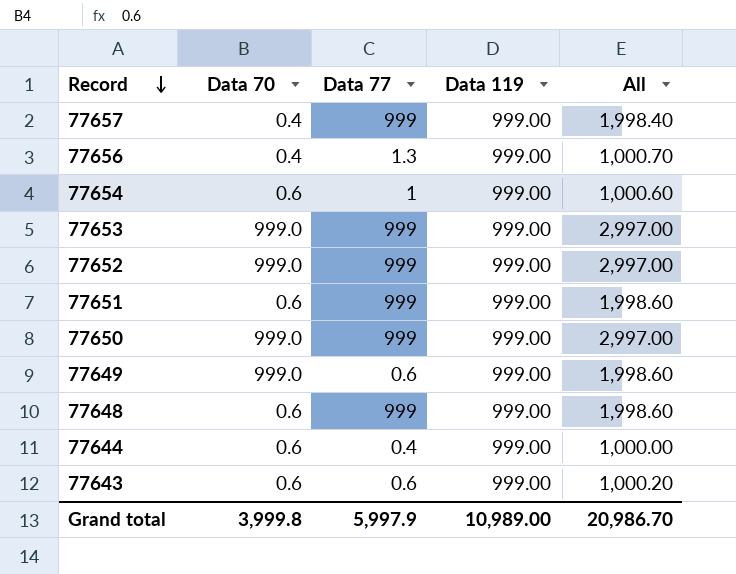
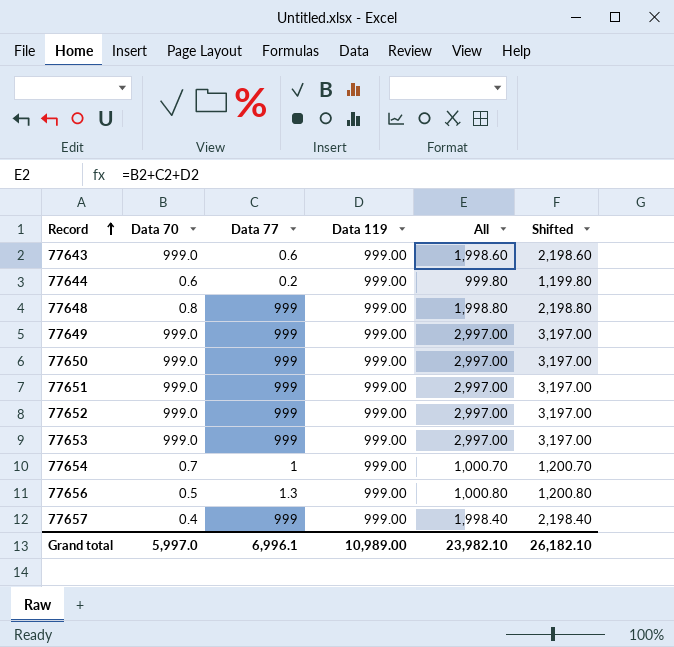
row order: Record descending -> Record ascending
column Shifted | formula: none -> [All] + 200
77643 | Data 70: 0.6 -> 999.0
77643 | All: 1,000.20 -> 1,998.60
77644 | Data 77: 0.4 -> 0.2
77644 | All: 1,000.00 -> 999.80
77648 | Data 70: 0.6 -> 0.8
77648 | All: 1,998.60 -> 1,998.80
77649 | Data 77: 0.6 -> 999
77649 | All: 1,998.60 -> 2,997.00
77651 | Data 70: 0.6 -> 999.0
77651 | All: 1,998.60 -> 2,997.00
77654 | Data 70: 0.6 -> 0.7
77654 | All: 1,000.60 -> 1,000.70
77656 | Data 70: 0.4 -> 0.5
77656 | All: 1,000.70 -> 1,000.80
Grand total | Data 70: 3,999.8 -> 5,997.0
Grand total | Data 77: 5,997.9 -> 6,996.1
Grand total | All: 20,986.70 -> 23,982.10

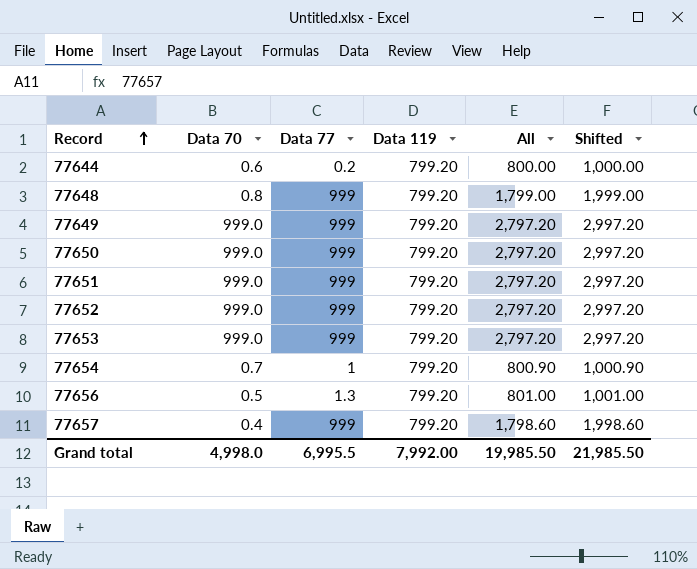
row 77643: 999.0 | 0.6 | 999.00 | 1,998.60 | 2,198.60 -> none
77644 | Data 119: 999.00 -> 799.20
77644 | All: 999.80 -> 800.00
77644 | Shifted: 1,199.80 -> 1,000.00
77648 | Data 119: 999.00 -> 799.20
77648 | All: 1,998.80 -> 1,799.00
77648 | Shifted: 2,198.80 -> 1,999.00
77649 | Data 119: 999.00 -> 799.20
77649 | All: 2,997.00 -> 2,797.20
77649 | Shifted: 3,197.00 -> 2,997.20
77650 | Data 119: 999.00 -> 799.20
77650 | All: 2,997.00 -> 2,797.20
77650 | Shifted: 3,197.00 -> 2,997.20
77651 | Data 119: 999.00 -> 799.20
77651 | All: 2,997.00 -> 2,797.20
77651 | Shifted: 3,197.00 -> 2,997.20
77652 | Data 119: 999.00 -> 799.20
77652 | All: 2,997.00 -> 2,797.20
77652 | Shifted: 3,197.00 -> 2,997.20
77653 | Data 119: 999.00 -> 799.20
77653 | All: 2,997.00 -> 2,797.20
77653 | Shifted: 3,197.00 -> 2,997.20
77654 | Data 119: 999.00 -> 799.20
77654 | All: 1,000.70 -> 800.90
77654 | Shifted: 1,200.70 -> 1,000.90
77656 | Data 119: 999.00 -> 799.20
77656 | All: 1,000.80 -> 801.00
77656 | Shifted: 1,200.80 -> 1,001.00
77657 | Data 119: 999.00 -> 799.20
77657 | All: 1,998.40 -> 1,798.60
77657 | Shifted: 2,198.40 -> 1,998.60
Grand total | Data 70: 5,997.0 -> 4,998.0
Grand total | Data 77: 6,996.1 -> 6,995.5
Grand total | Data 119: 10,989.00 -> 7,992.00
Grand total | All: 23,982.10 -> 19,985.50
Grand total | Shifted: 26,182.10 -> 21,985.50

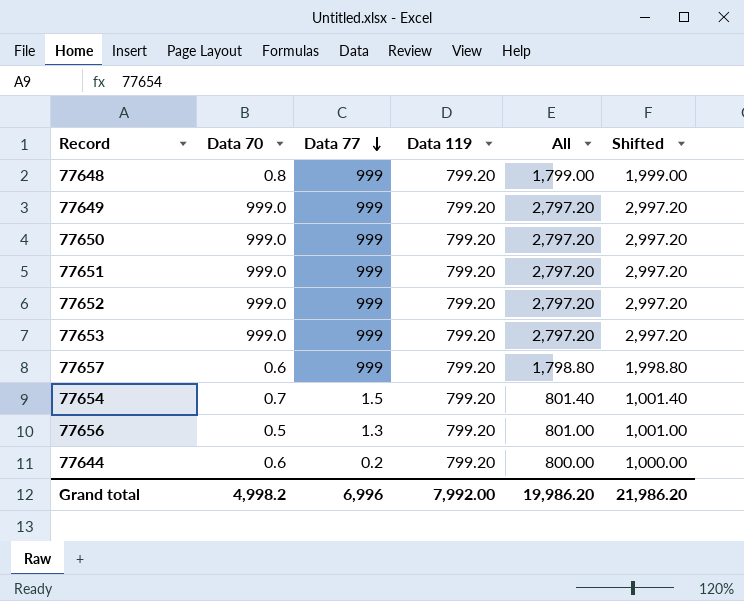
row order: Record ascending -> Data 77 descending
77657 | Data 70: 0.4 -> 0.6
77657 | All: 1,798.60 -> 1,798.80
77657 | Shifted: 1,998.60 -> 1,998.80
77654 | Data 77: 1 -> 1.5
77654 | All: 800.90 -> 801.40
77654 | Shifted: 1,000.90 -> 1,001.40
Grand total | Data 70: 4,998.0 -> 4,998.2
Grand total | Data 77: 6,995.5 -> 6,996
Grand total | All: 19,985.50 -> 19,986.20
Grand total | Shifted: 21,985.50 -> 21,986.20

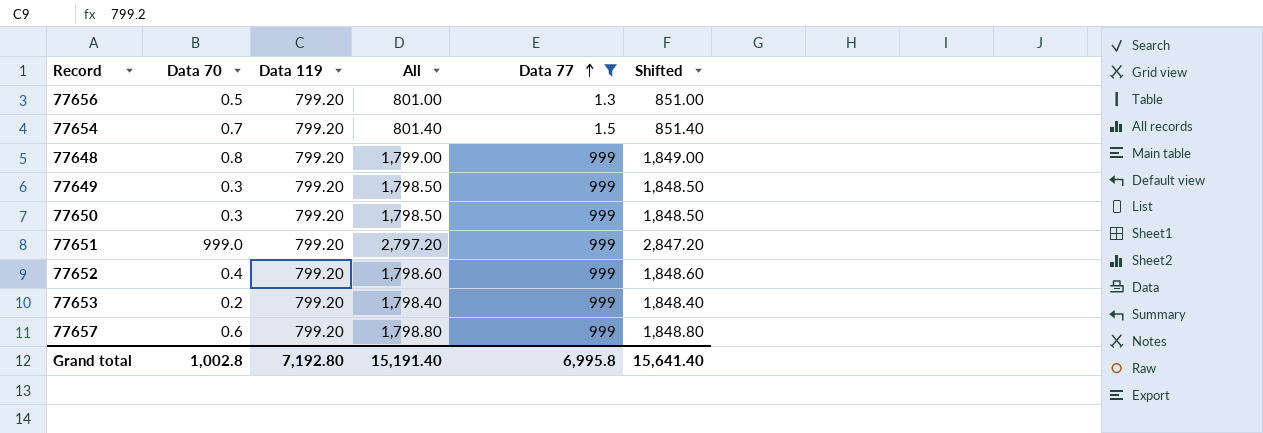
filter: none -> Data 77 != 0.2
row order: Data 77 descending -> Data 77 ascending
column Data 77 | position: 3 -> 5
column Shifted | formula: [All] + 200 -> [All] + 50
77649 | Data 70: 999.0 -> 0.3
77649 | All: 2,797.20 -> 1,798.50
77650 | Data 70: 999.0 -> 0.3
77650 | All: 2,797.20 -> 1,798.50
77652 | Data 70: 999.0 -> 0.4
77652 | All: 2,797.20 -> 1,798.60
77653 | Data 70: 999.0 -> 0.2
77653 | All: 2,797.20 -> 1,798.40
Grand total | Data 70: 4,998.2 -> 1,002.8
Grand total | Data 119: 7,992.00 -> 7,192.80
Grand total | All: 19,986.20 -> 15,191.40
Grand total | Data 77: 6,996 -> 6,995.8
Grand total | Shifted: 21,986.20 -> 15,641.40

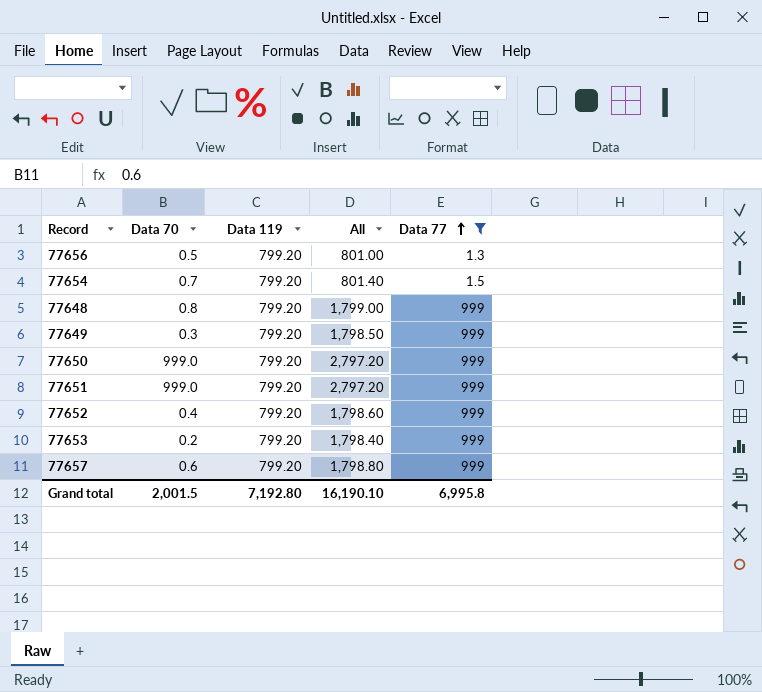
column Shifted | formula: [All] + 50 -> none
77650 | Data 70: 0.3 -> 999.0
77650 | All: 1,798.50 -> 2,797.20
Grand total | Data 70: 1,002.8 -> 2,001.5
Grand total | All: 15,191.40 -> 16,190.10

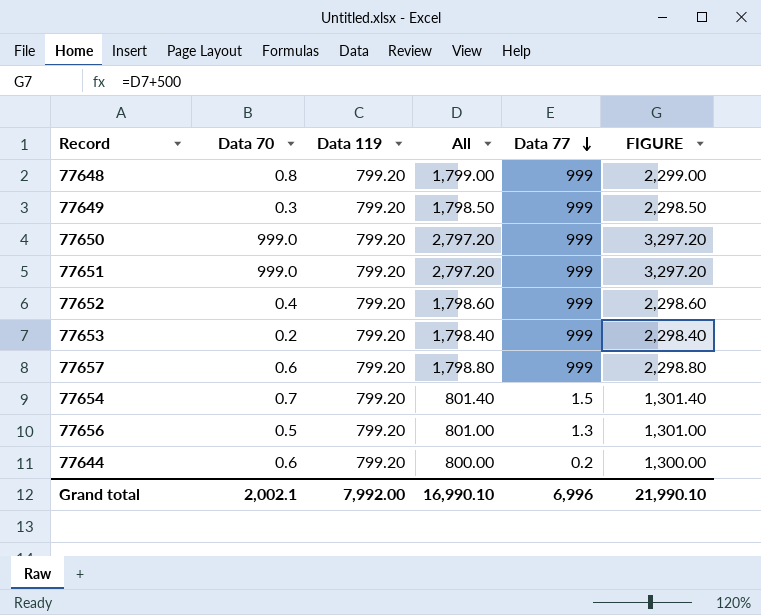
filter: Data 77 != 0.2 -> none
row order: Data 77 ascending -> Data 77 descending
column FIGURE | formula: none -> [All] + 500
Grand total | Data 70: 2,001.5 -> 2,002.1
Grand total | Data 119: 7,192.80 -> 7,992.00
Grand total | All: 16,190.10 -> 16,990.10
Grand total | Data 77: 6,995.8 -> 6,996

